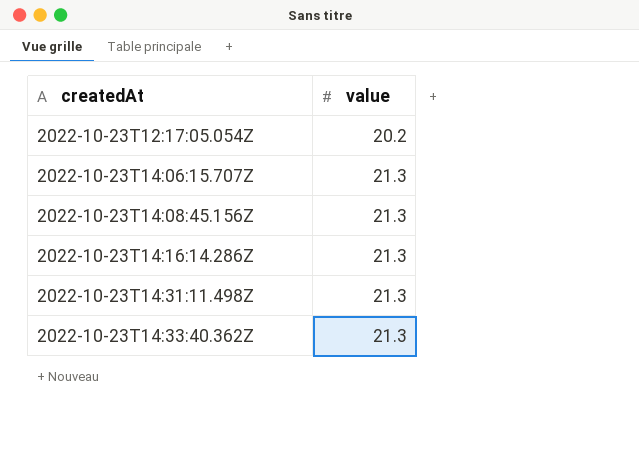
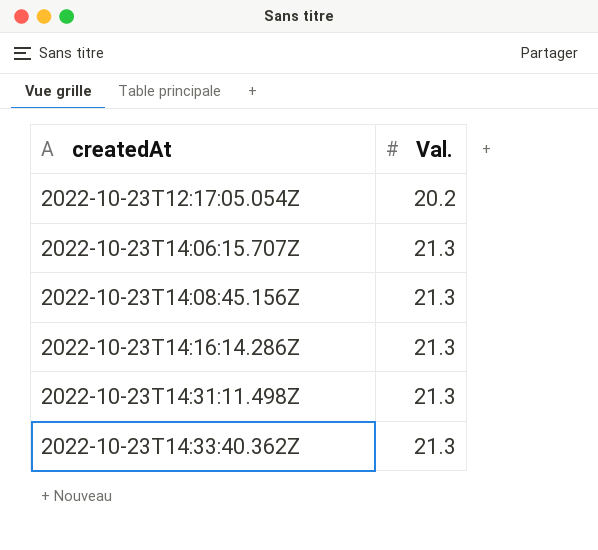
column name: value -> Val.

